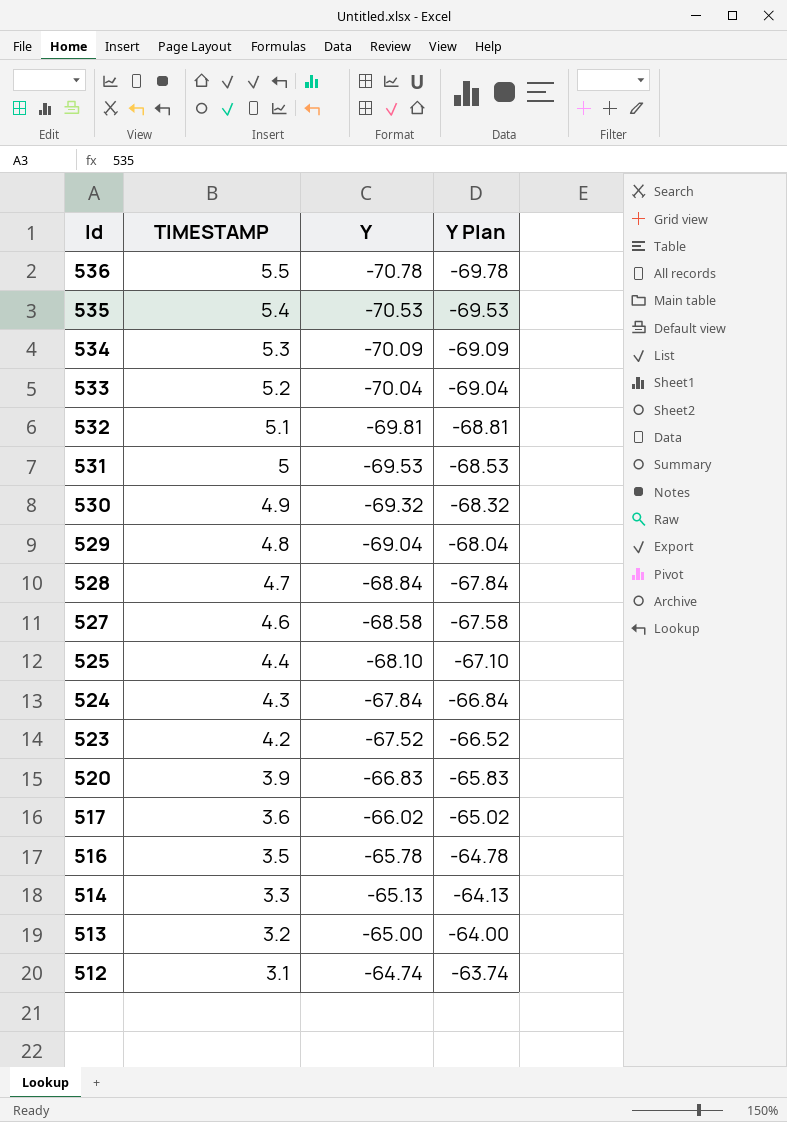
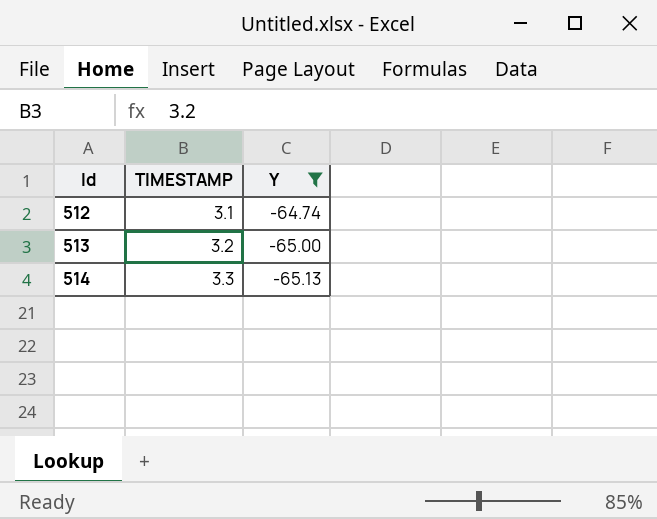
filter: none -> Y >= -65.13
row order: Id descending -> Id ascending
column Y Plan | formula: [Y] + 1 -> none

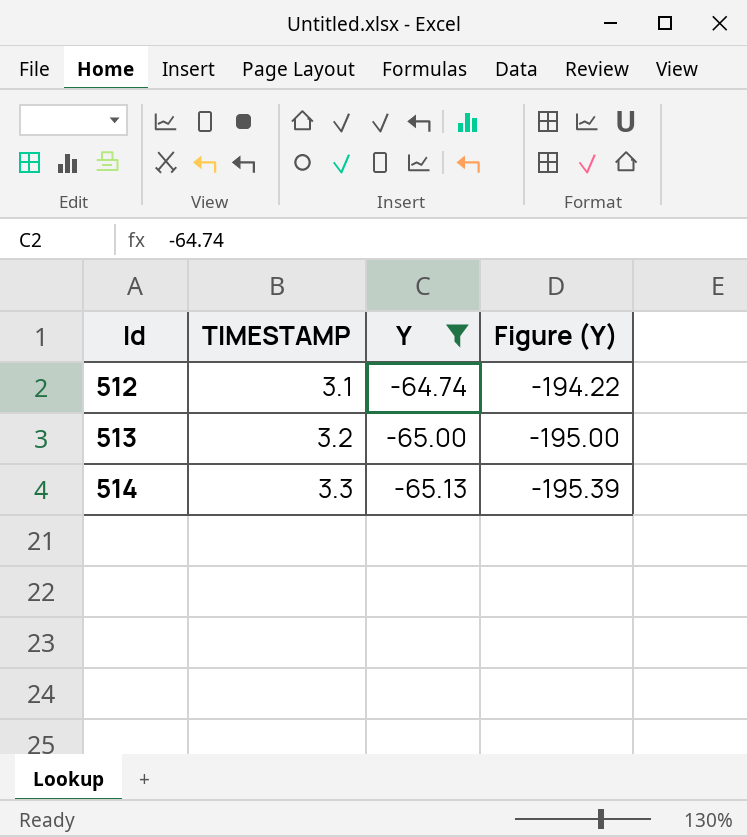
column Figure (Y) | formula: none -> [Y] * 3

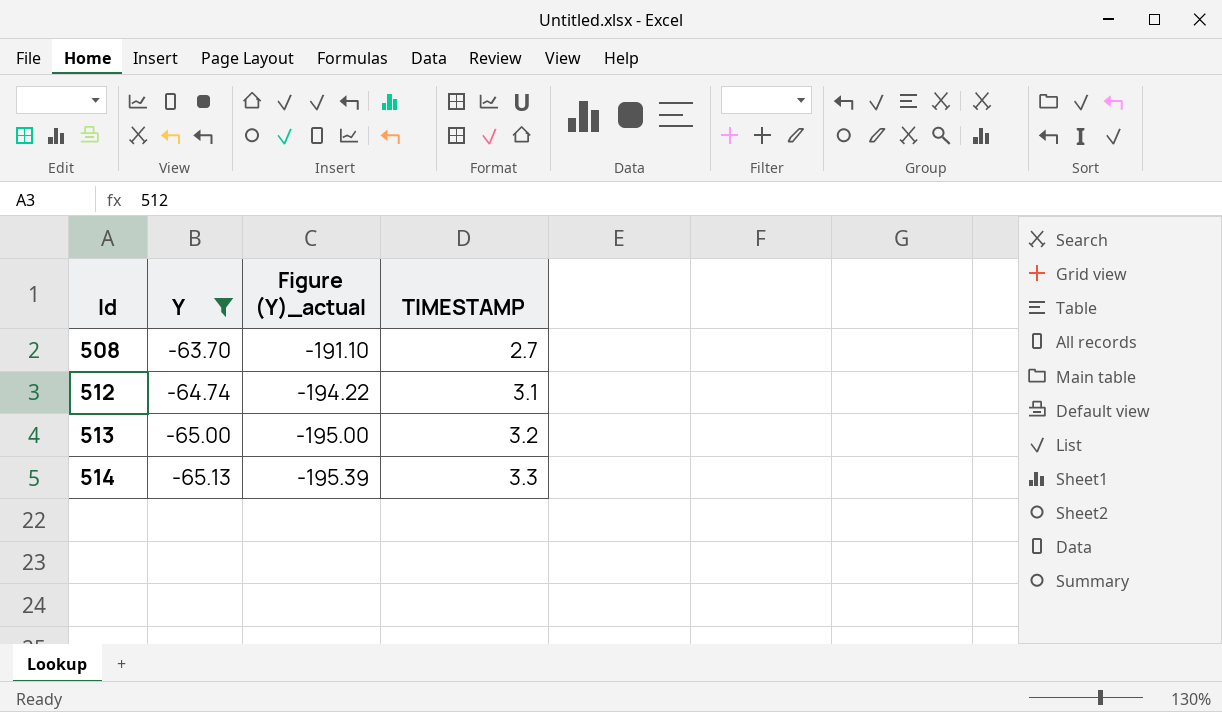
column name: Figure (Y) -> Figure (Y)_actual
column TIMESTAMP | position: 2 -> 4
row 508: none -> -63.70 | -191.10 | 2.7

